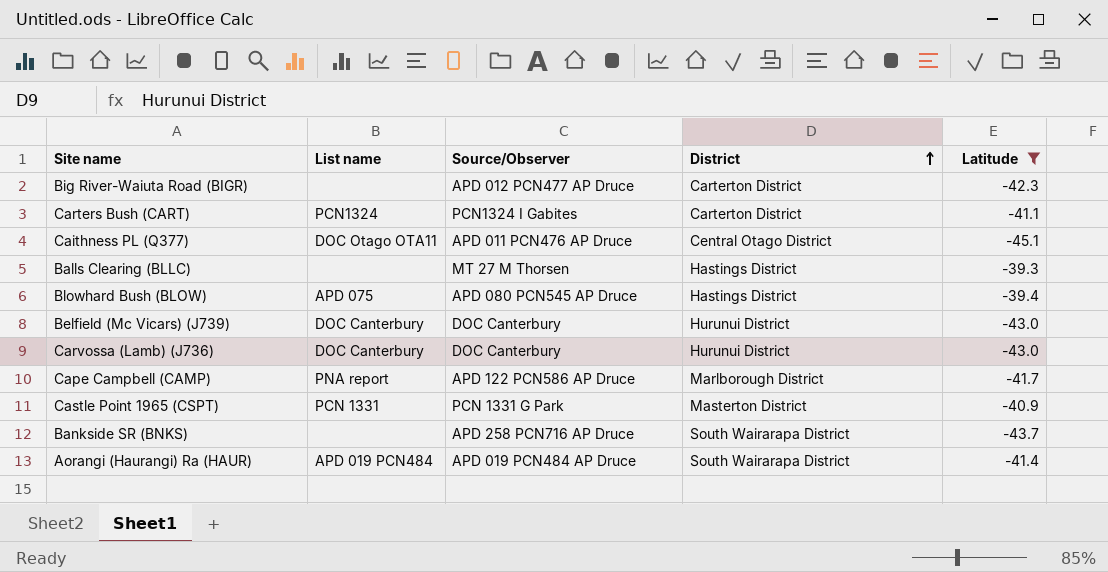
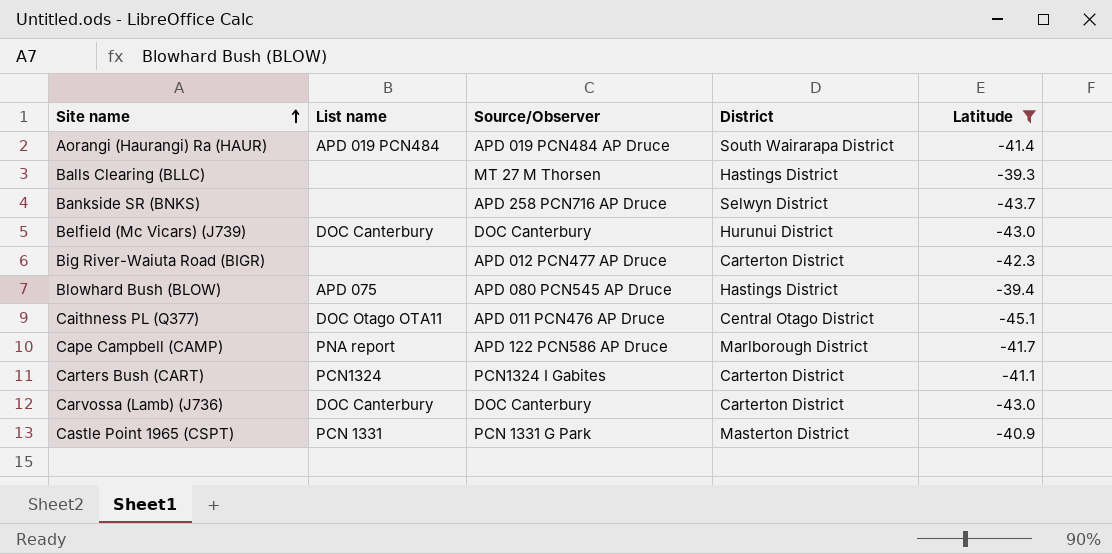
row order: District ascending -> Site name ascending
Bankside SR (BNKS) | District: South Wairarapa District -> Selwyn District
Carvossa (Lamb) (J736) | District: Hurunui District -> Carterton District

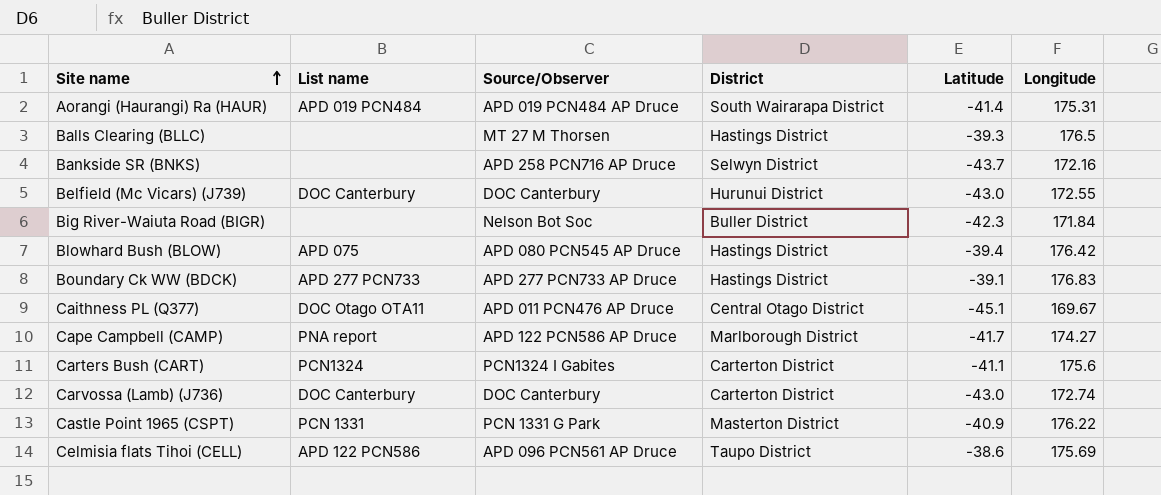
filter: Latitude <= -39.3 -> none
column Longitude | position: none -> 6
Big River-Waiuta Road (BIGR) | Source/Observer: APD 012 PCN477 AP Druce -> Nelson Bot Soc
Big River-Waiuta Road (BIGR) | District: Carterton District -> Buller District

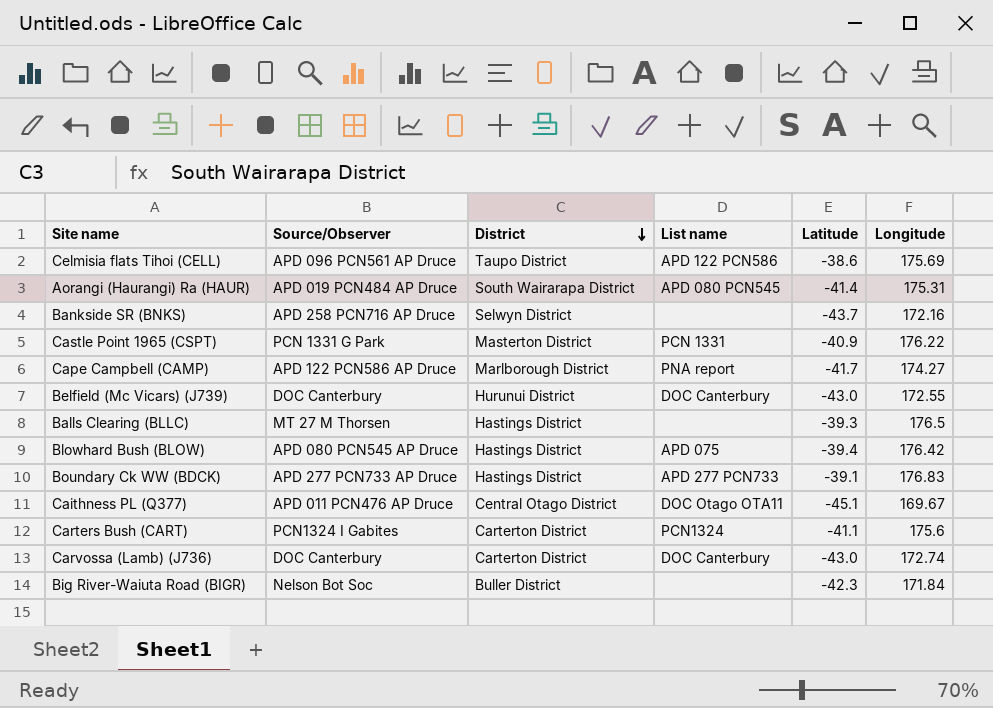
row order: Site name ascending -> District descending
column List name | position: 2 -> 4
Aorangi (Haurangi) Ra (HAUR) | List name: APD 019 PCN484 -> APD 080 PCN545

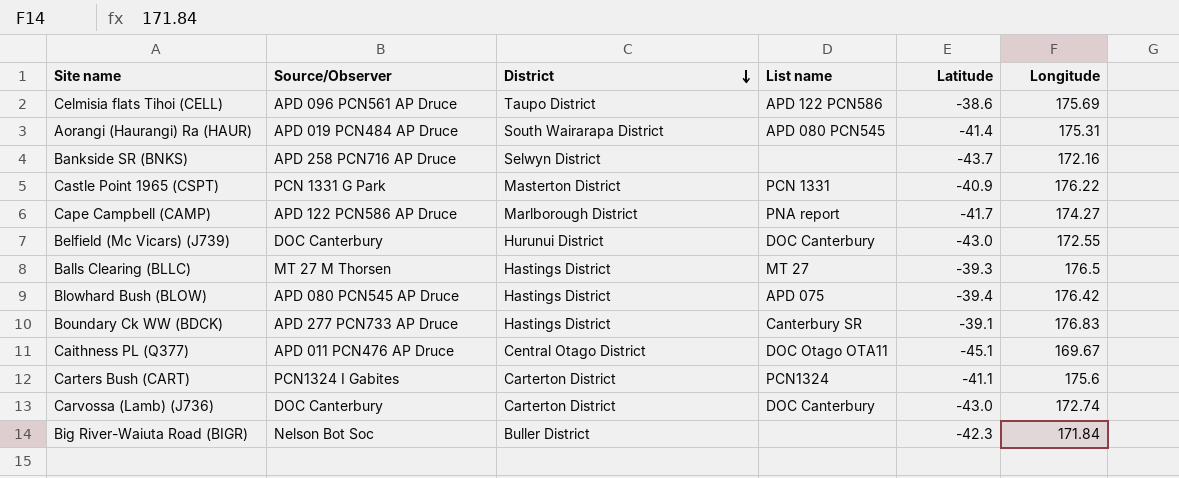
Balls Clearing (BLLC) | List name: none -> MT 27
Boundary Ck WW (BDCK) | List name: APD 277 PCN733 -> Canterbury SR

